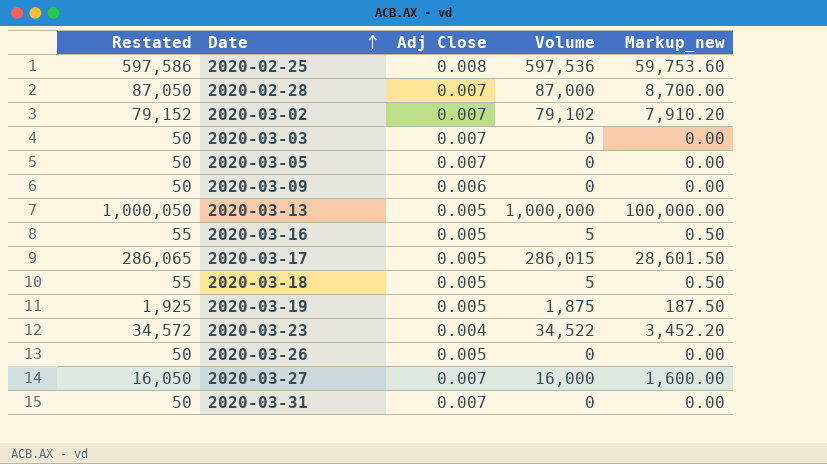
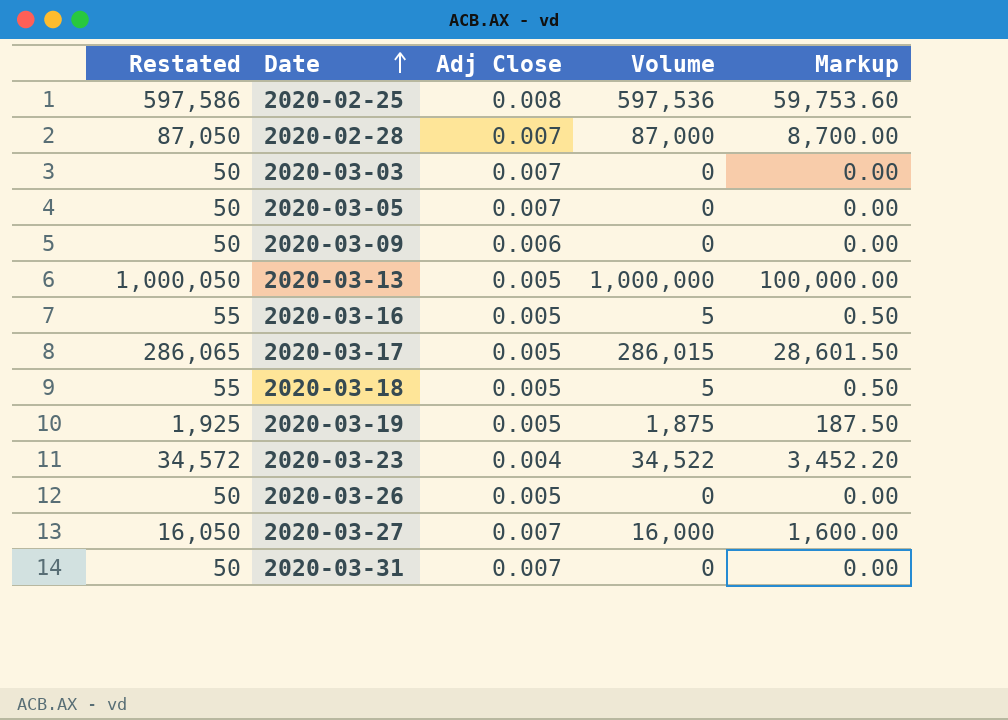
column name: Markup_new -> Markup
row 2020-03-02: 79,152 | 0.007 | 79,102 | 7,910.20 -> none

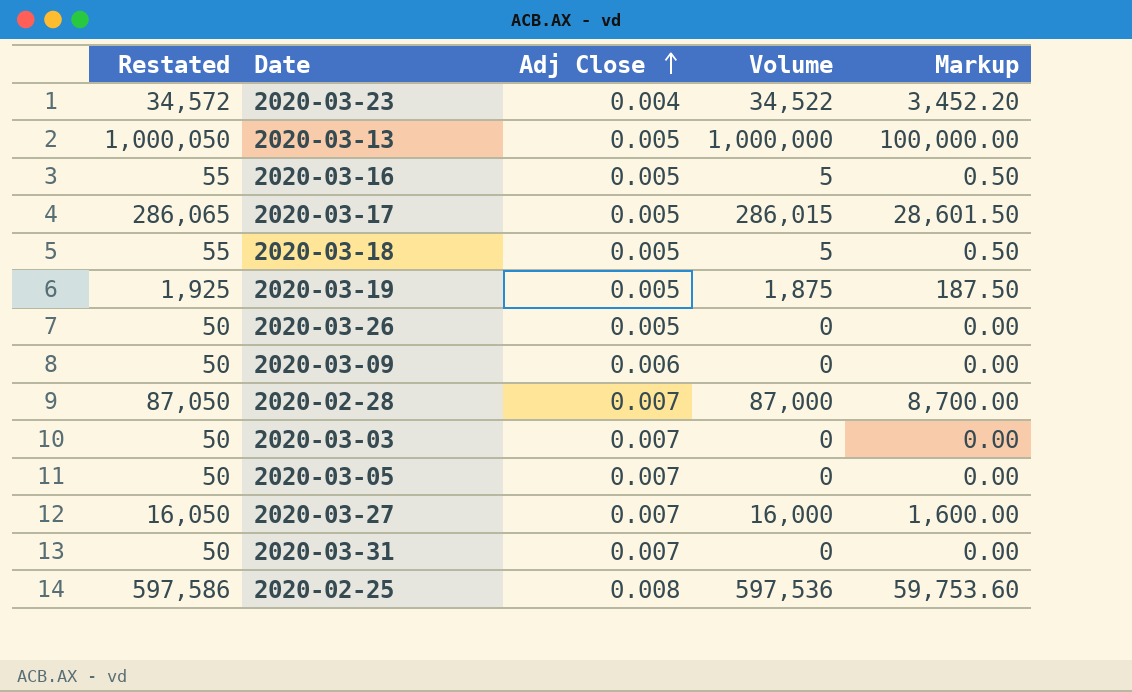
row order: Date ascending -> Adj Close ascending

